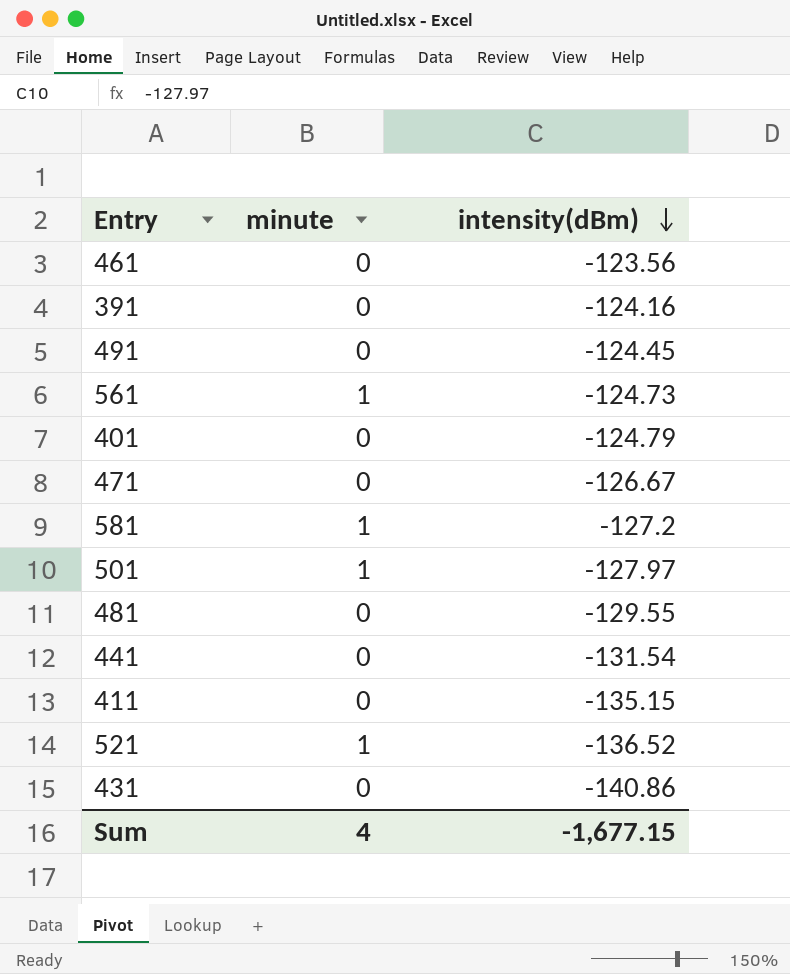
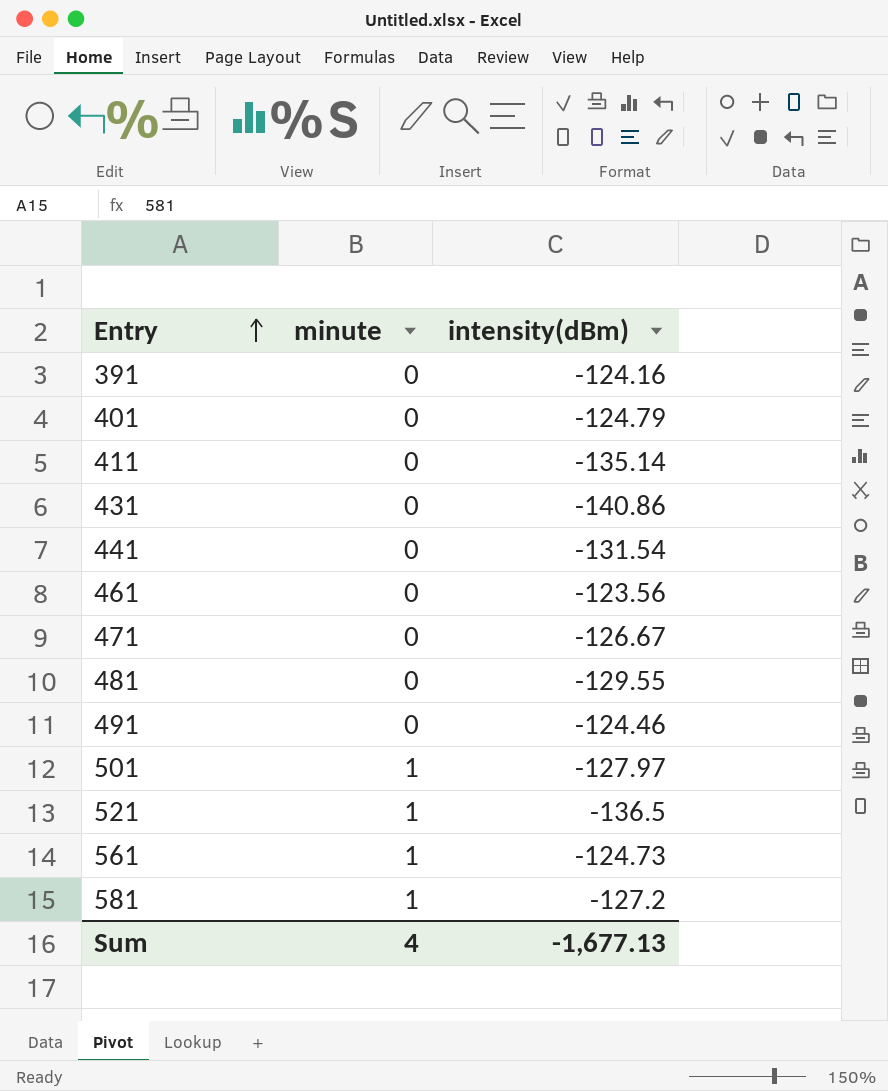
row order: intensity(dBm) descending -> Entry ascending
411 | intensity(dBm): -135.15 -> -135.14
491 | intensity(dBm): -124.45 -> -124.46
521 | intensity(dBm): -136.52 -> -136.5
Sum | intensity(dBm): -1,677.15 -> -1,677.13

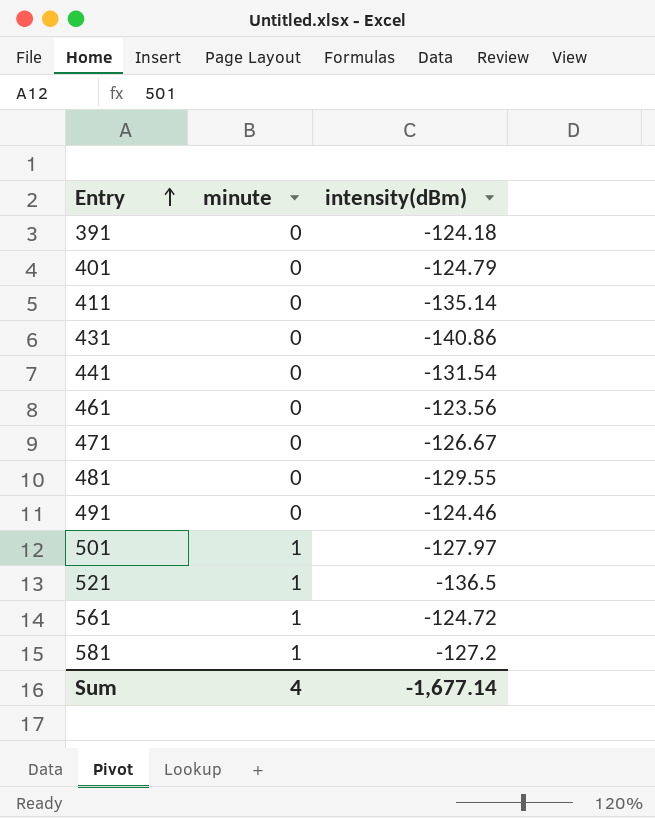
391 | intensity(dBm): -124.16 -> -124.18
561 | intensity(dBm): -124.73 -> -124.72
Sum | intensity(dBm): -1,677.13 -> -1,677.14

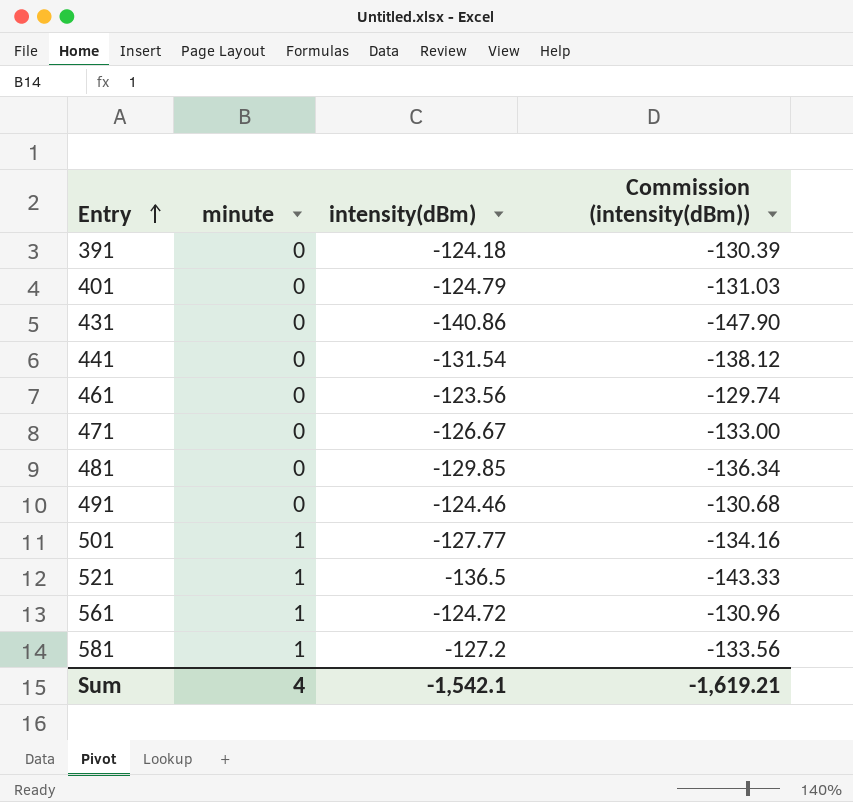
column Commission (intensity(dBm)) | formula: none -> [intensity(dBm)] * 1.05
row 411: 0 | -135.14 -> none
481 | intensity(dBm): -129.55 -> -129.85
501 | intensity(dBm): -127.97 -> -127.77
Sum | intensity(dBm): -1,677.14 -> -1,542.1

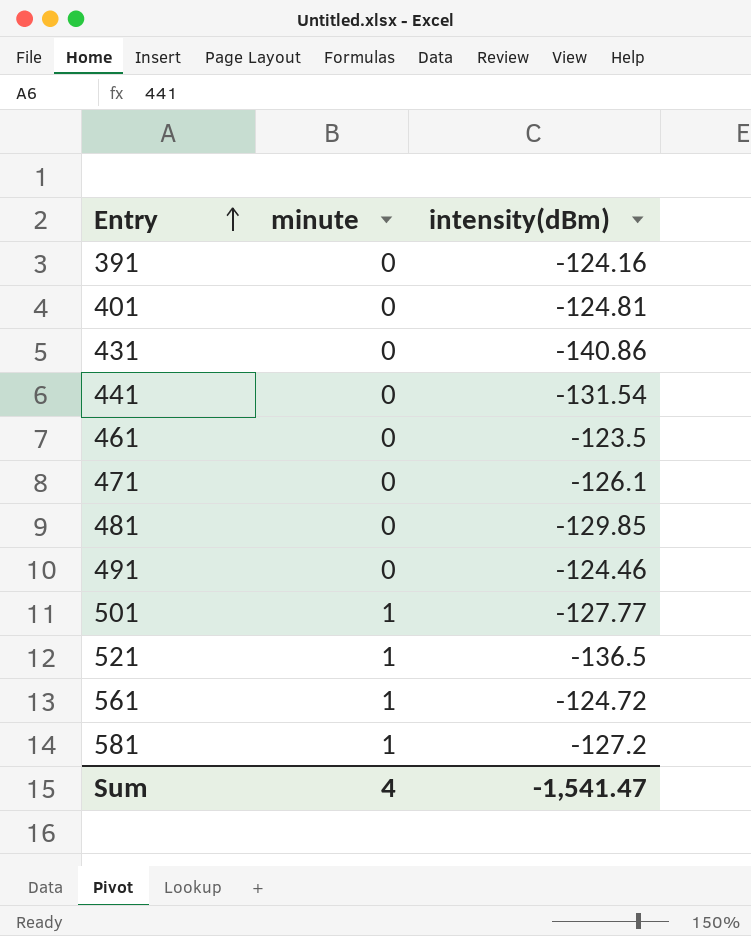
column Commission (intensity(dBm)) | formula: [intensity(dBm)] * 1.05 -> none
391 | intensity(dBm): -124.18 -> -124.16
401 | intensity(dBm): -124.79 -> -124.81
461 | intensity(dBm): -123.56 -> -123.5
471 | intensity(dBm): -126.67 -> -126.1
Sum | intensity(dBm): -1,542.1 -> -1,541.47

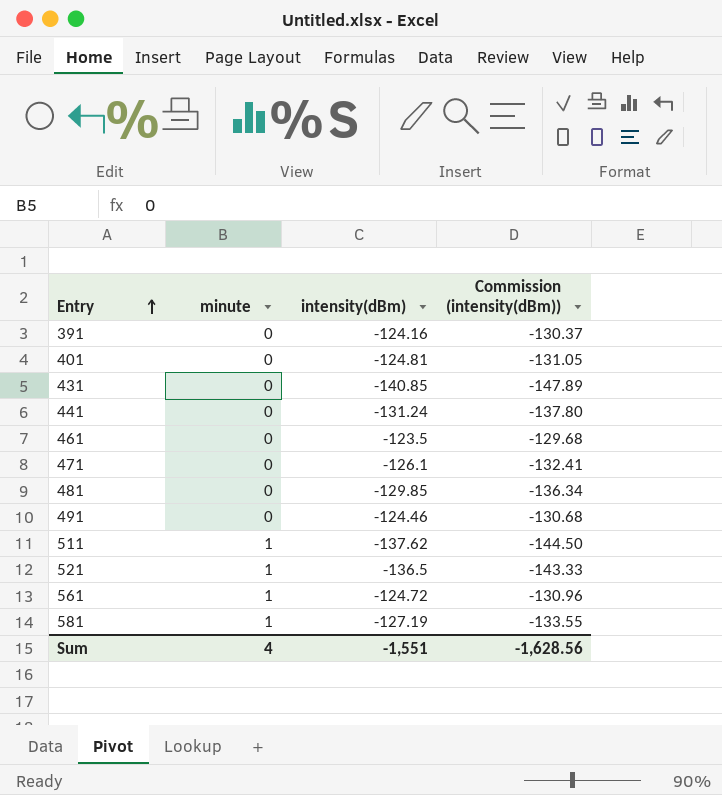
column Commission (intensity(dBm)) | formula: none -> [intensity(dBm)] * 1.05
row 501: 1 | -127.77 -> none
431 | intensity(dBm): -140.86 -> -140.85
441 | intensity(dBm): -131.54 -> -131.24
row 511: none -> 1 | -137.62 | -144.50
581 | intensity(dBm): -127.2 -> -127.19
Sum | intensity(dBm): -1,541.47 -> -1,551

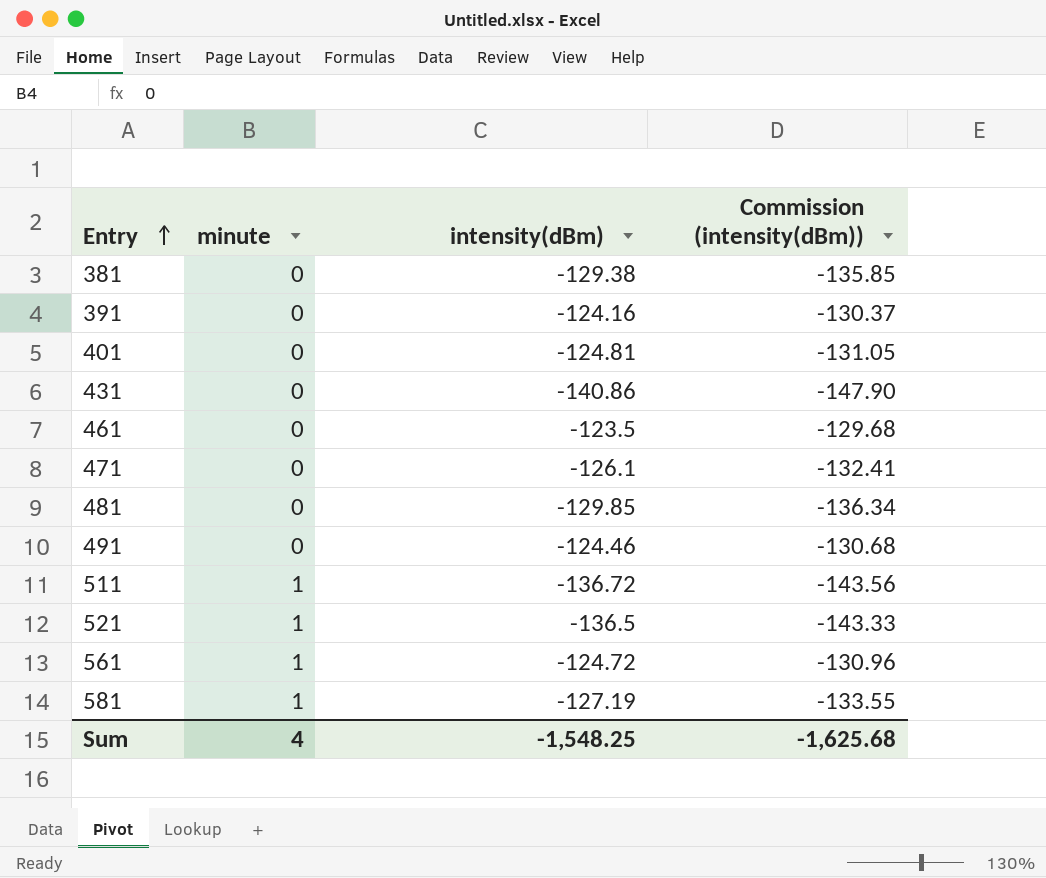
row 441: 0 | -131.24 | -137.80 -> none
row 381: none -> 0 | -129.38 | -135.85
431 | intensity(dBm): -140.85 -> -140.86
431 | Commission (intensity(dBm)): -147.89 -> -147.90
511 | intensity(dBm): -137.62 -> -136.72
511 | Commission (intensity(dBm)): -144.50 -> -143.56
Sum | intensity(dBm): -1,551 -> -1,548.25
Sum | Commission (intensity(dBm)): -1,628.56 -> -1,625.68

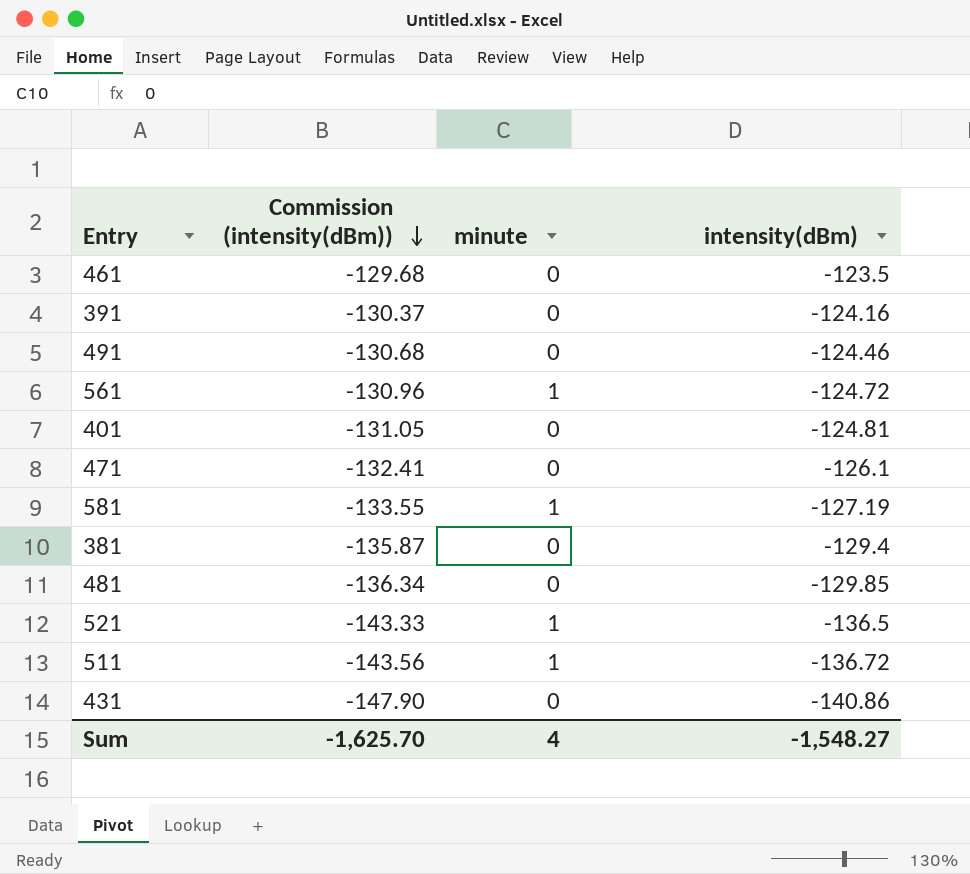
row order: Entry ascending -> Commission (intensity(dBm)) descending
column Commission (intensity(dBm)) | position: 4 -> 2
381 | Commission (intensity(dBm)): -135.85 -> -135.87
381 | intensity(dBm): -129.38 -> -129.4
Sum | Commission (intensity(dBm)): -1,625.68 -> -1,625.70
Sum | intensity(dBm): -1,548.25 -> -1,548.27

